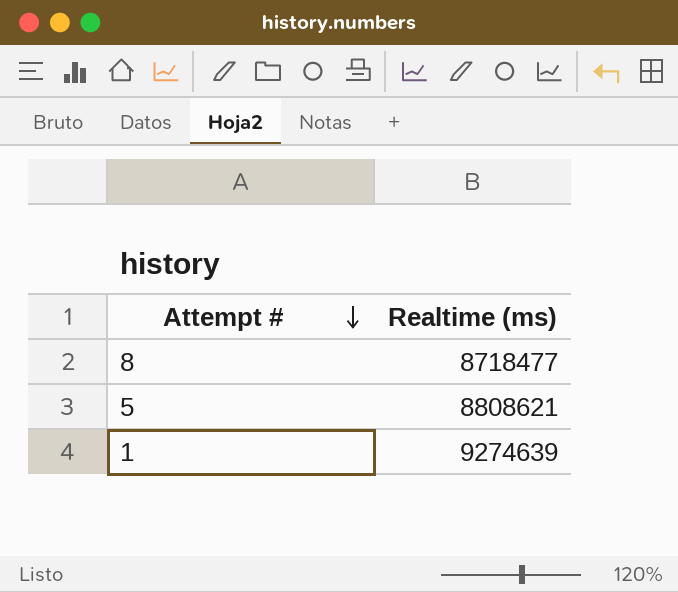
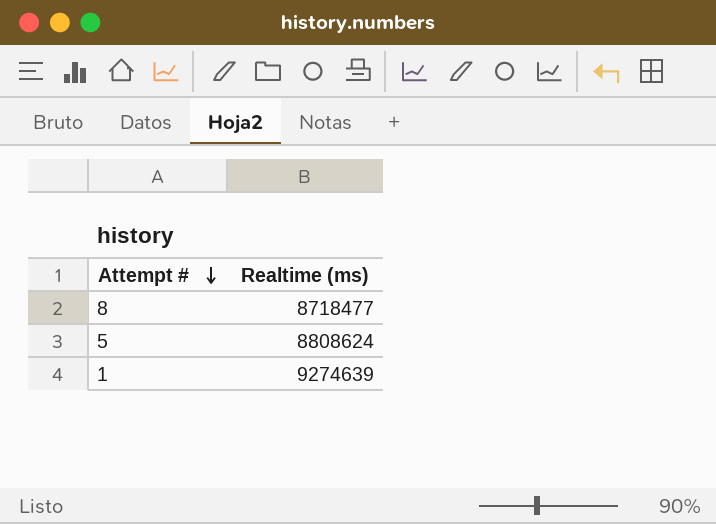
5 | Realtime (ms): 8808621 -> 8808624

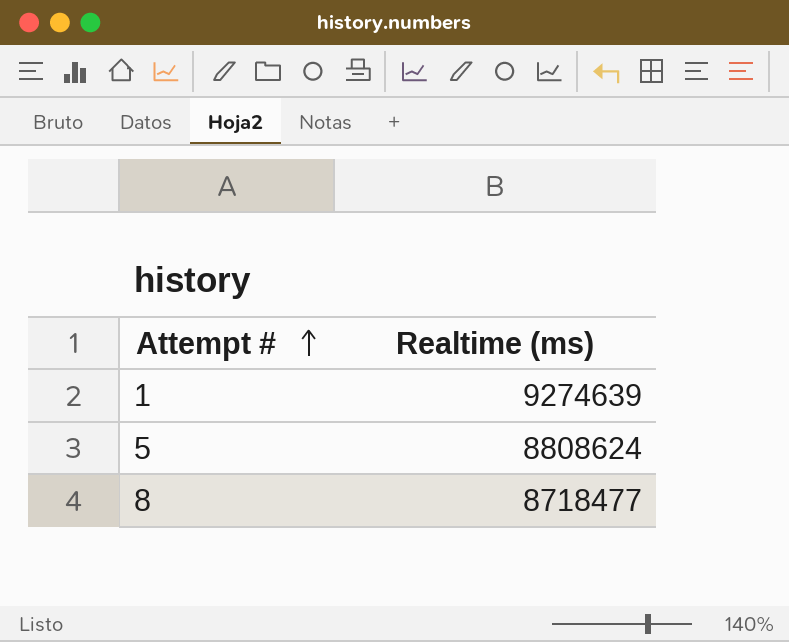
row order: Attempt # descending -> Attempt # ascending

